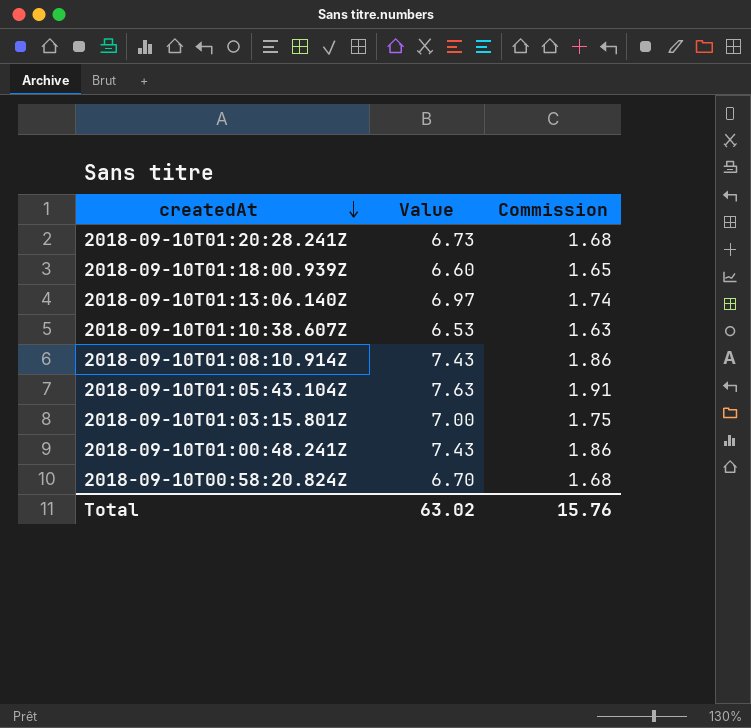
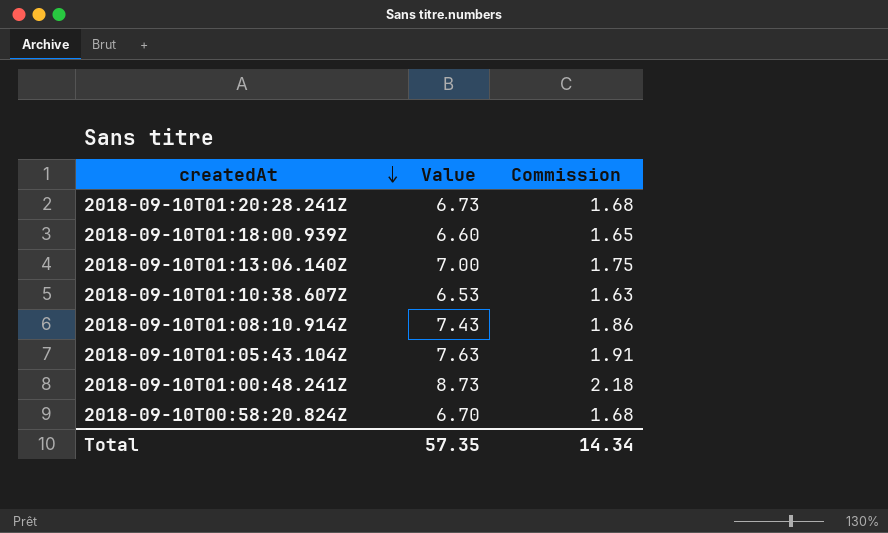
row 2018-09-10T01:03:15.801Z: 7.00 | 1.75 -> none
2018-09-10T01:13:06.140Z | Value: 6.97 -> 7.00
2018-09-10T01:13:06.140Z | Commission: 1.74 -> 1.75
2018-09-10T01:00:48.241Z | Value: 7.43 -> 8.73
2018-09-10T01:00:48.241Z | Commission: 1.86 -> 2.18
Total | Value: 63.02 -> 57.35
Total | Commission: 15.76 -> 14.34

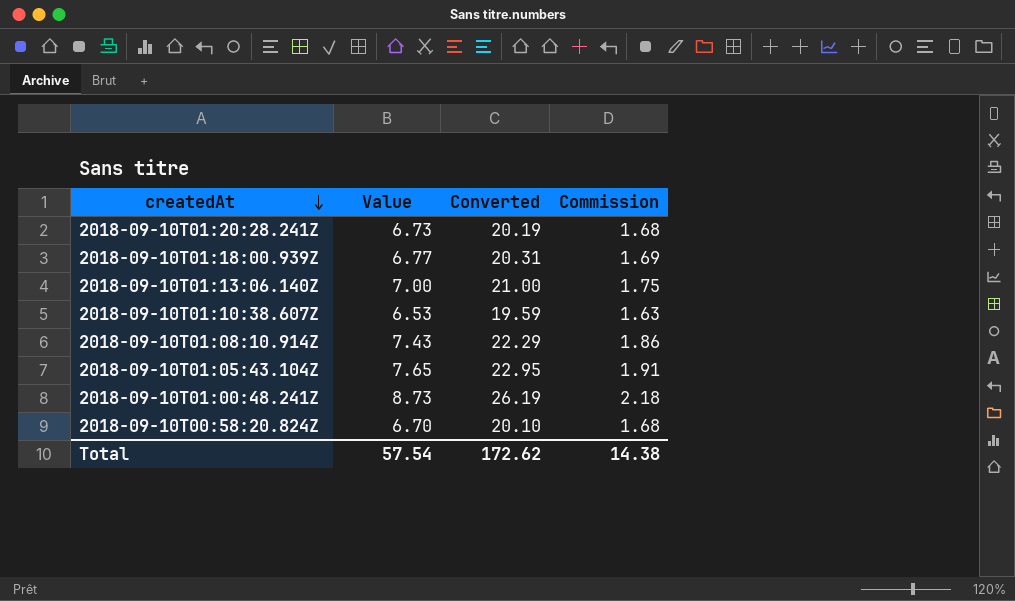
column Converted | formula: none -> [Value] * 3
2018-09-10T01:18:00.939Z | Value: 6.60 -> 6.77
2018-09-10T01:18:00.939Z | Commission: 1.65 -> 1.69
2018-09-10T01:05:43.104Z | Value: 7.63 -> 7.65
Total | Value: 57.35 -> 57.54
Total | Commission: 14.34 -> 14.38

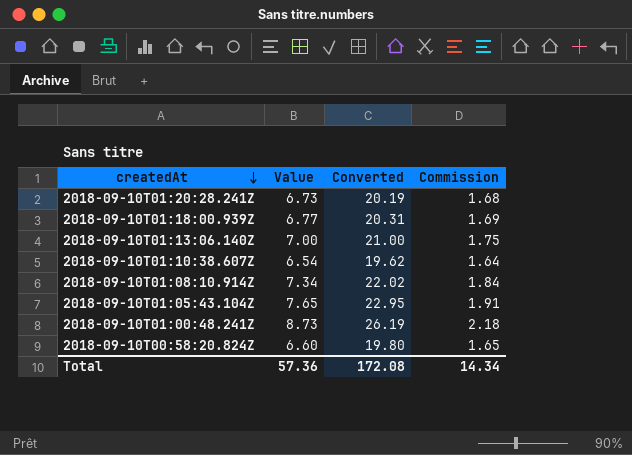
2018-09-10T01:10:38.607Z | Value: 6.53 -> 6.54
2018-09-10T01:10:38.607Z | Converted: 19.59 -> 19.62
2018-09-10T01:10:38.607Z | Commission: 1.63 -> 1.64
2018-09-10T01:08:10.914Z | Value: 7.43 -> 7.34
2018-09-10T01:08:10.914Z | Converted: 22.29 -> 22.02
2018-09-10T01:08:10.914Z | Commission: 1.86 -> 1.84
2018-09-10T00:58:20.824Z | Value: 6.70 -> 6.60
2018-09-10T00:58:20.824Z | Converted: 20.10 -> 19.80
2018-09-10T00:58:20.824Z | Commission: 1.68 -> 1.65
Total | Value: 57.54 -> 57.36
Total | Converted: 172.62 -> 172.08
Total | Commission: 14.38 -> 14.34

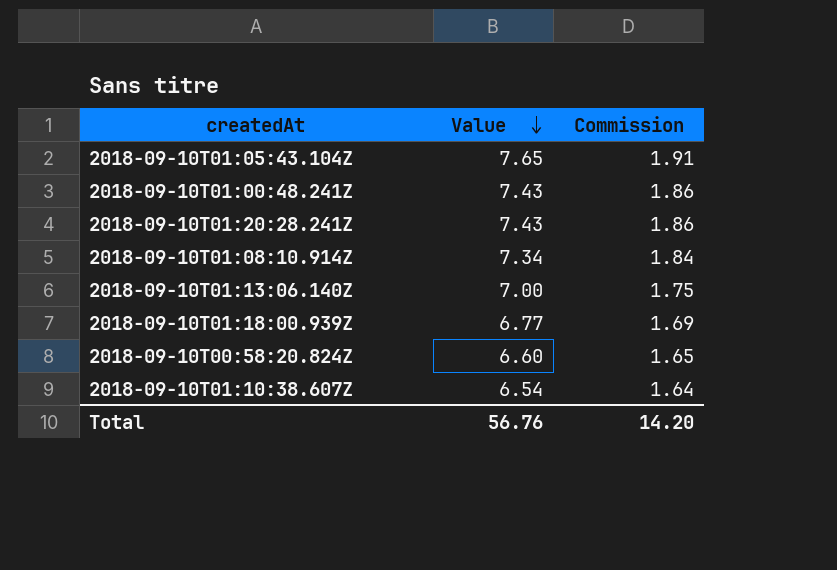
row order: createdAt descending -> Value descending
column Converted | formula: [Value] * 3 -> none
2018-09-10T01:00:48.241Z | Value: 8.73 -> 7.43
2018-09-10T01:00:48.241Z | Commission: 2.18 -> 1.86
2018-09-10T01:20:28.241Z | Value: 6.73 -> 7.43
2018-09-10T01:20:28.241Z | Commission: 1.68 -> 1.86
Total | Value: 57.36 -> 56.76
Total | Commission: 14.34 -> 14.20

